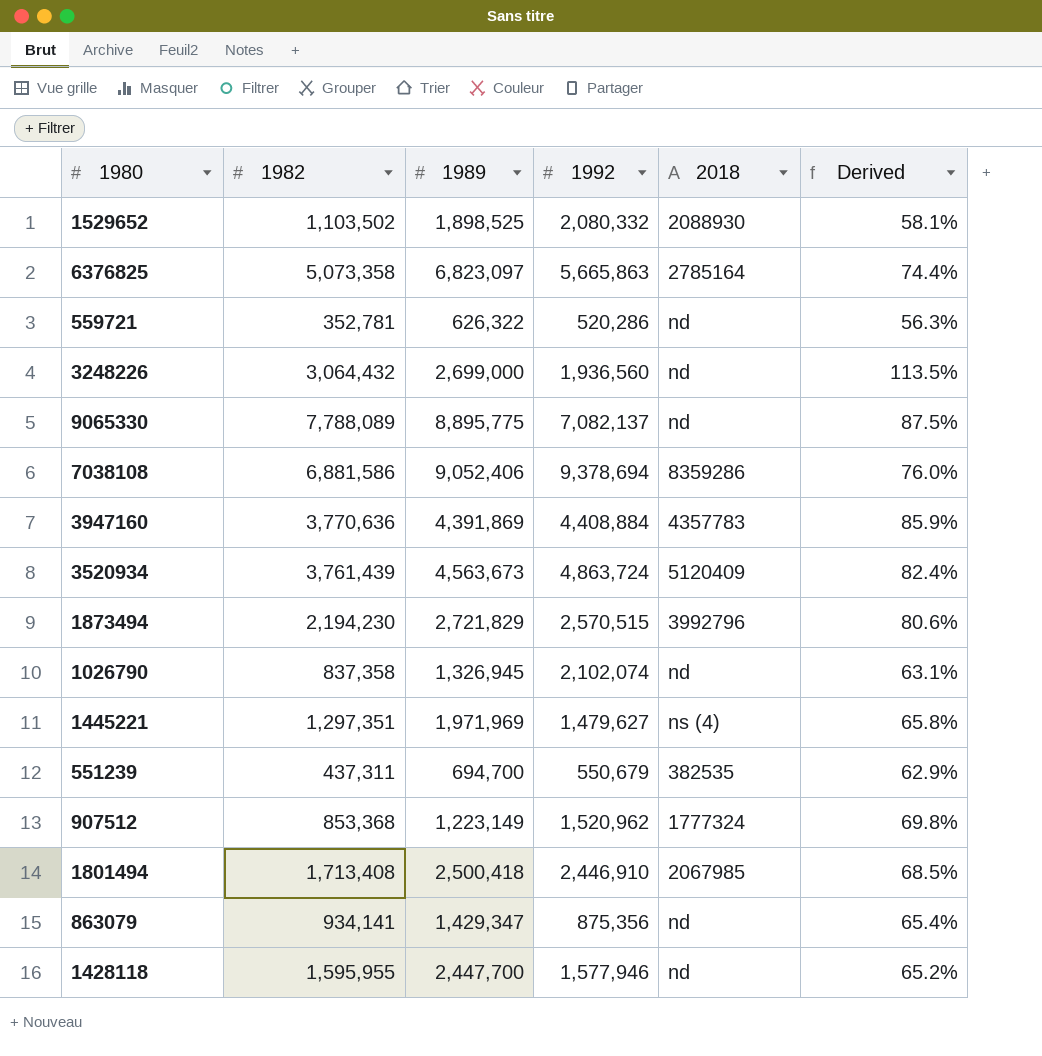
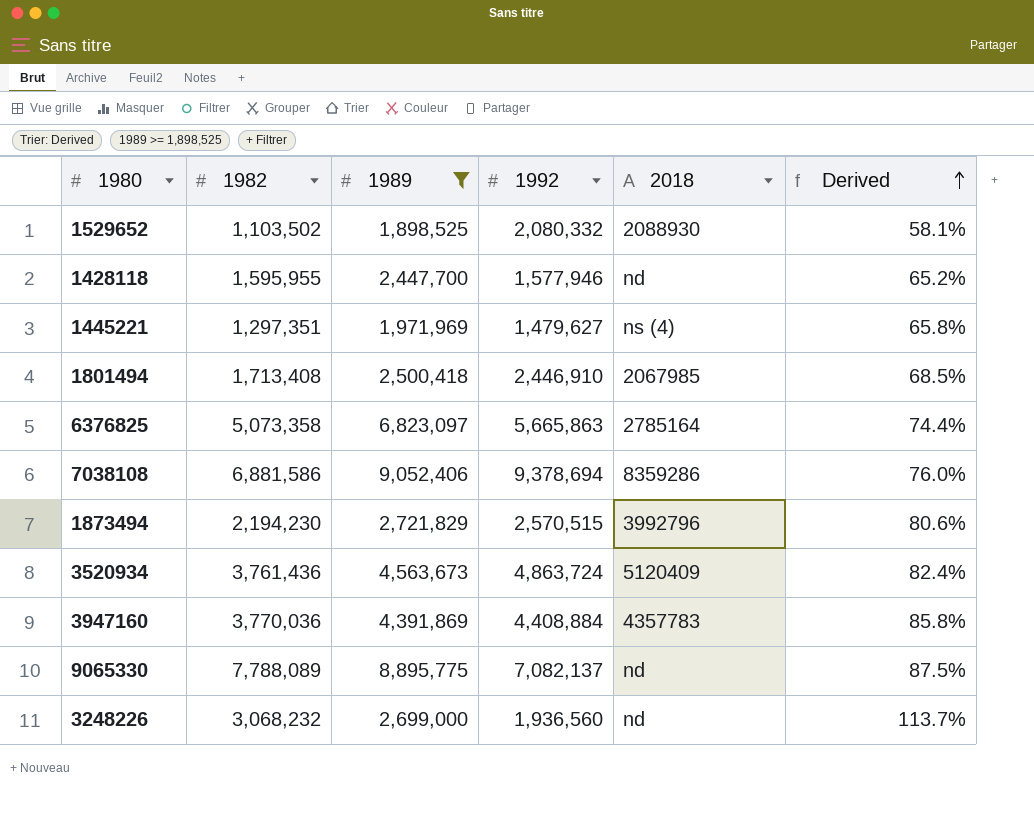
filter: none -> 1989 >= 1,898,525
row order: none -> Derived ascending
3520934 | 1982: 3,761,439 -> 3,761,436
3947160 | 1982: 3,770,636 -> 3,770,036
3947160 | Derived: 85.9% -> 85.8%
3248226 | 1982: 3,064,432 -> 3,068,232
3248226 | Derived: 113.5% -> 113.7%

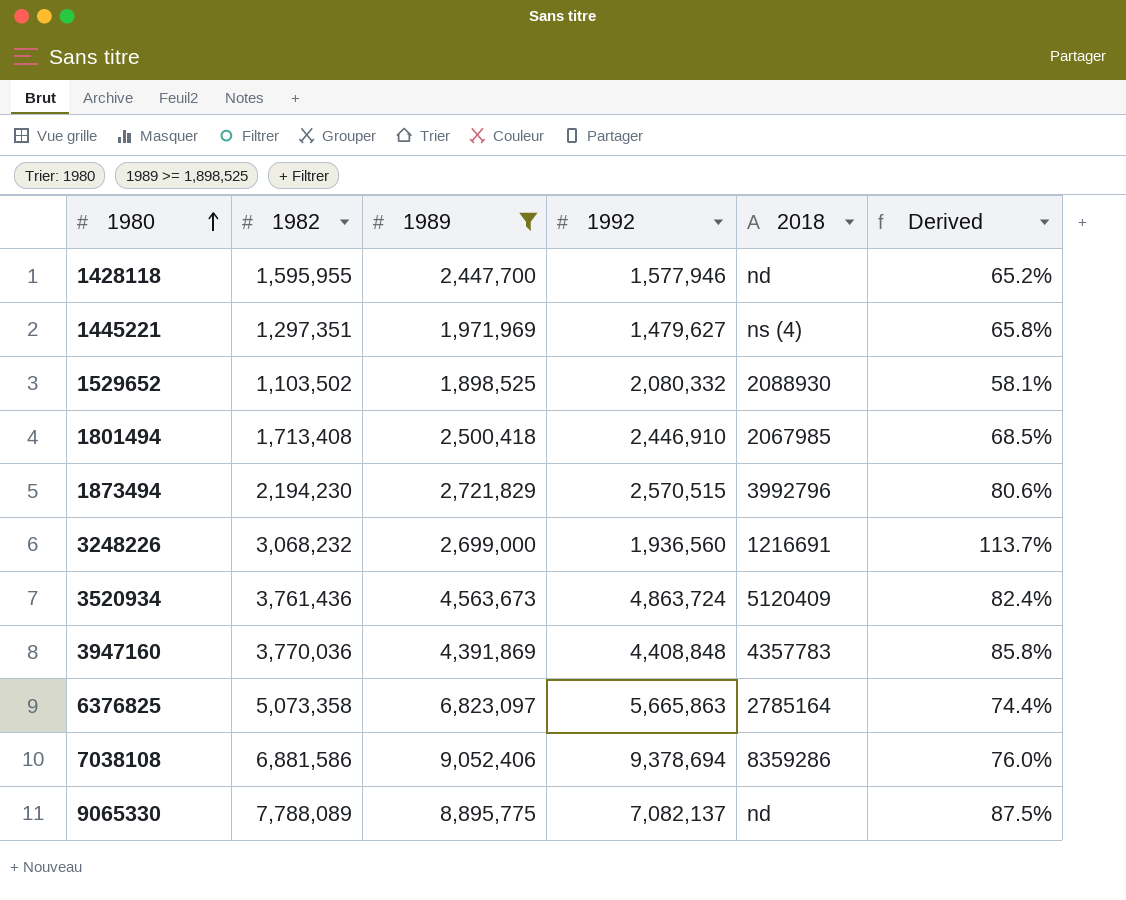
row order: Derived ascending -> 1980 ascending
3248226 | 2018: nd -> 1216691
3947160 | 1992: 4,408,884 -> 4,408,848

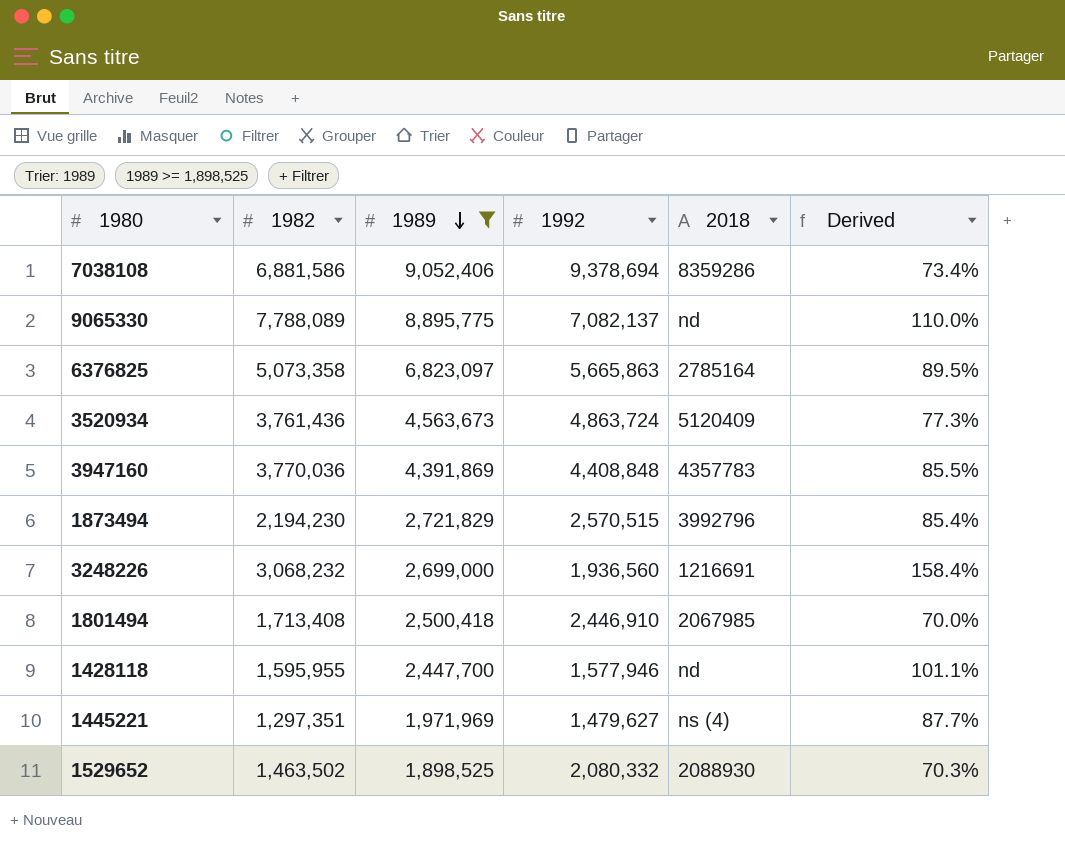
row order: 1980 ascending -> 1989 descending
column Derived | formula: [1982] / [1989] -> [1982] / [1992]
1529652 | 1982: 1,103,502 -> 1,463,502

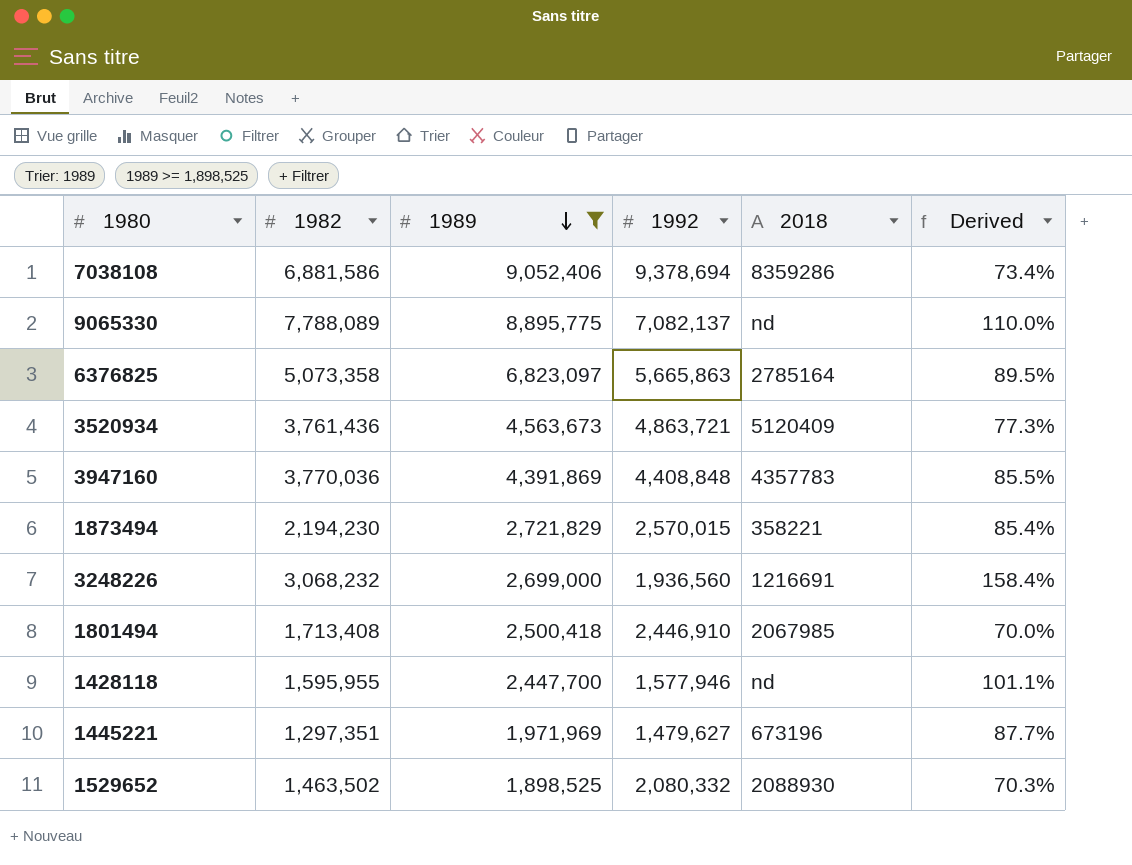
3520934 | 1992: 4,863,724 -> 4,863,721
1873494 | 1992: 2,570,515 -> 2,570,015
1873494 | 2018: 3992796 -> 358221
1445221 | 2018: ns (4) -> 673196

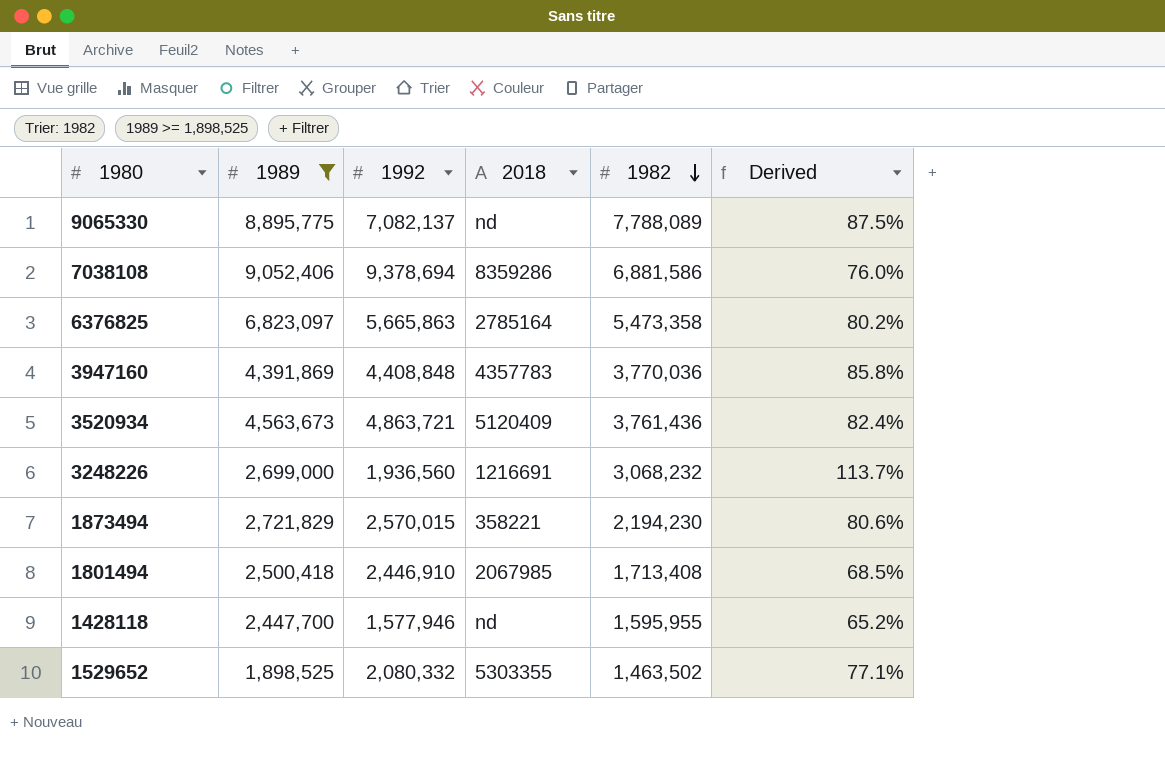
row order: 1989 descending -> 1982 descending
column 1982 | position: 2 -> 5
column Derived | formula: [1982] / [1992] -> [1982] / [1989]
row 1445221: 1,297,351 | 1,971,969 | 1,479,627 | 673196 | 87.7% -> none
6376825 | 1982: 5,073,358 -> 5,473,358
1529652 | 2018: 2088930 -> 5303355

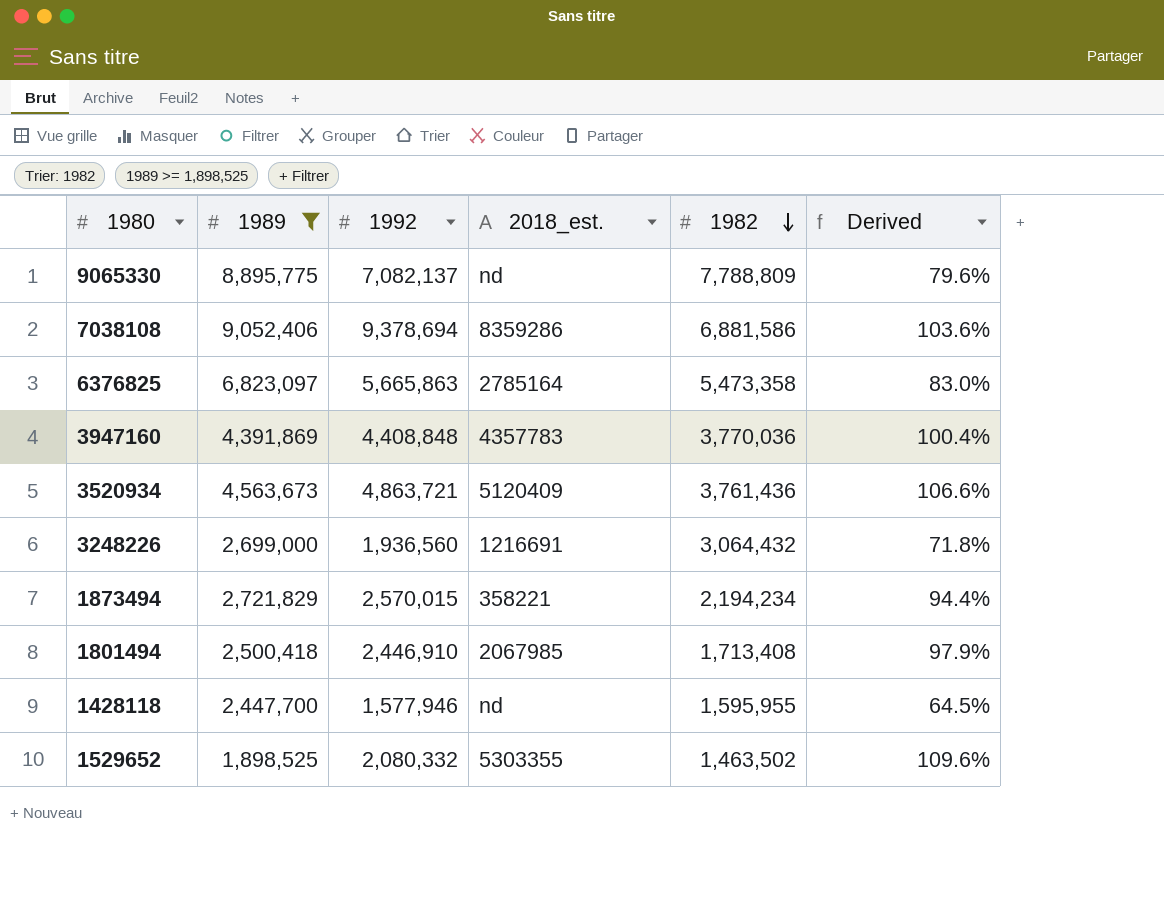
column name: 2018 -> 2018_est.
column Derived | formula: [1982] / [1989] -> [1992] / [1989]
9065330 | 1982: 7,788,089 -> 7,788,809
3248226 | 1982: 3,068,232 -> 3,064,432
1873494 | 1982: 2,194,230 -> 2,194,234

